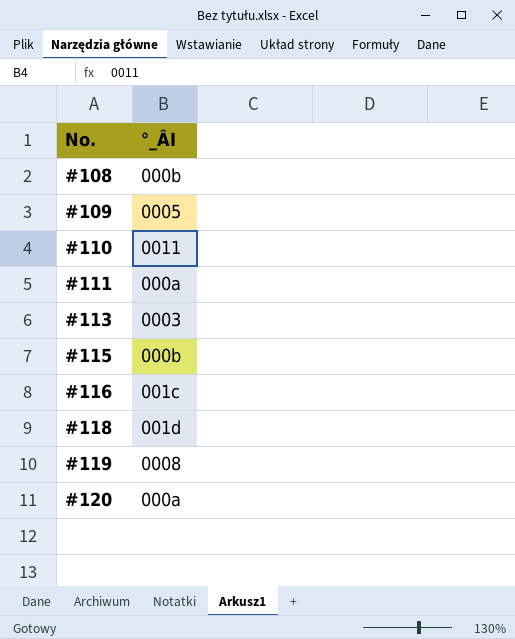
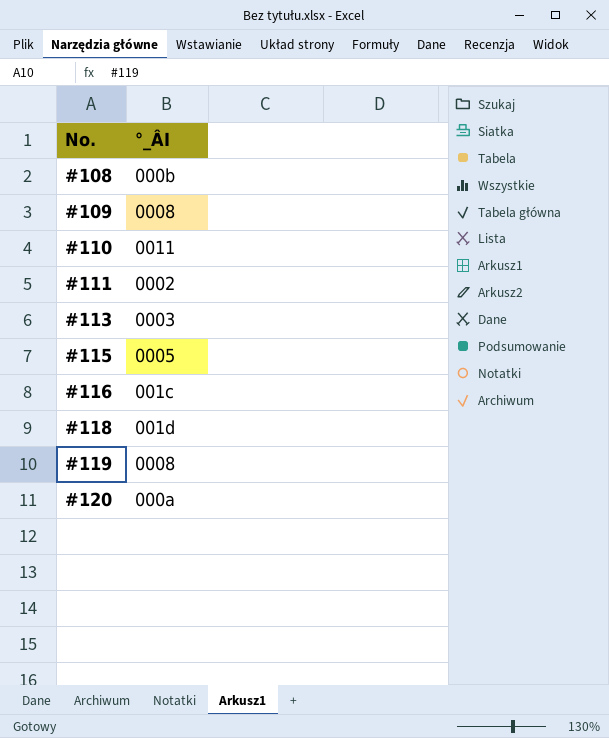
#109 | °_ÂI: 0005 -> 0008
#111 | °_ÂI: 000a -> 0002
#115 | °_ÂI: 000b -> 0005

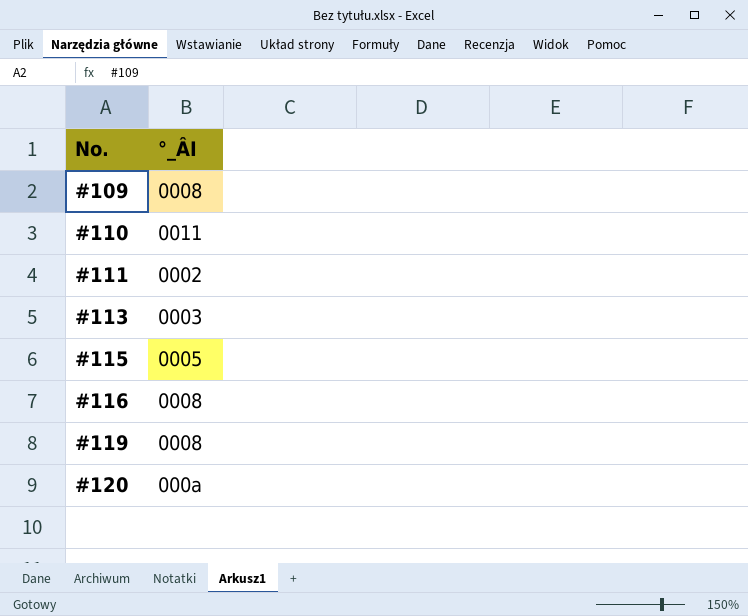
row #108: 000b -> none
row #118: 001d -> none
#116 | °_ÂI: 001c -> 0008

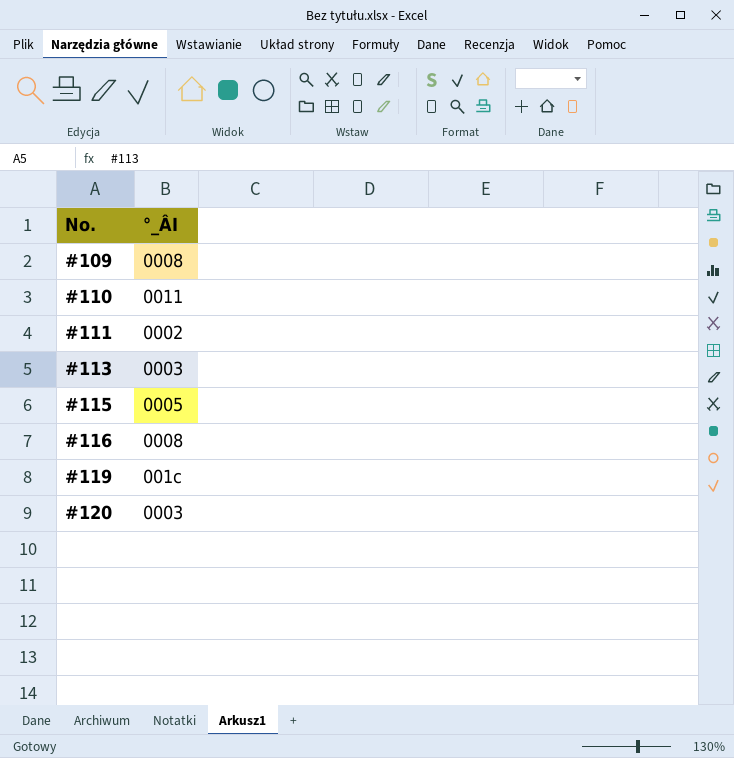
#119 | °_ÂI: 0008 -> 001c
#120 | °_ÂI: 000a -> 0003

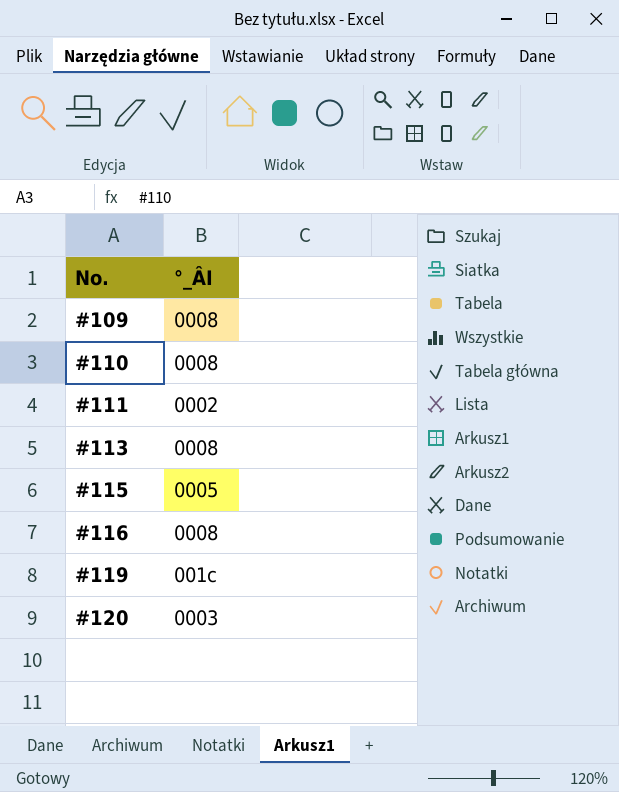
#110 | °_ÂI: 0011 -> 0008
#113 | °_ÂI: 0003 -> 0008

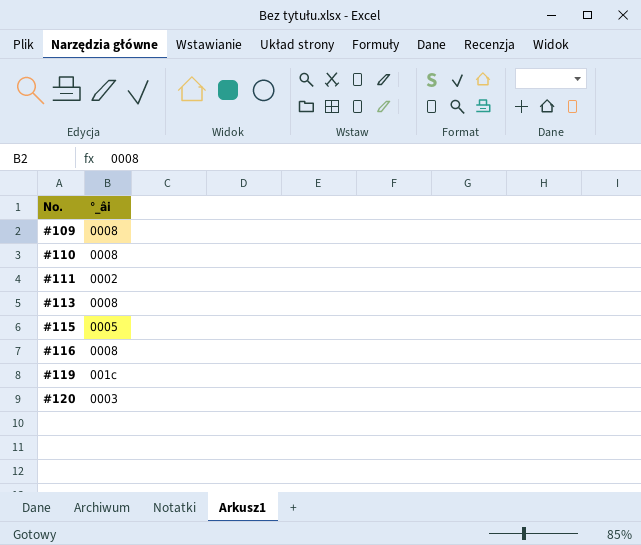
column name: °_ÂI -> °_âi

